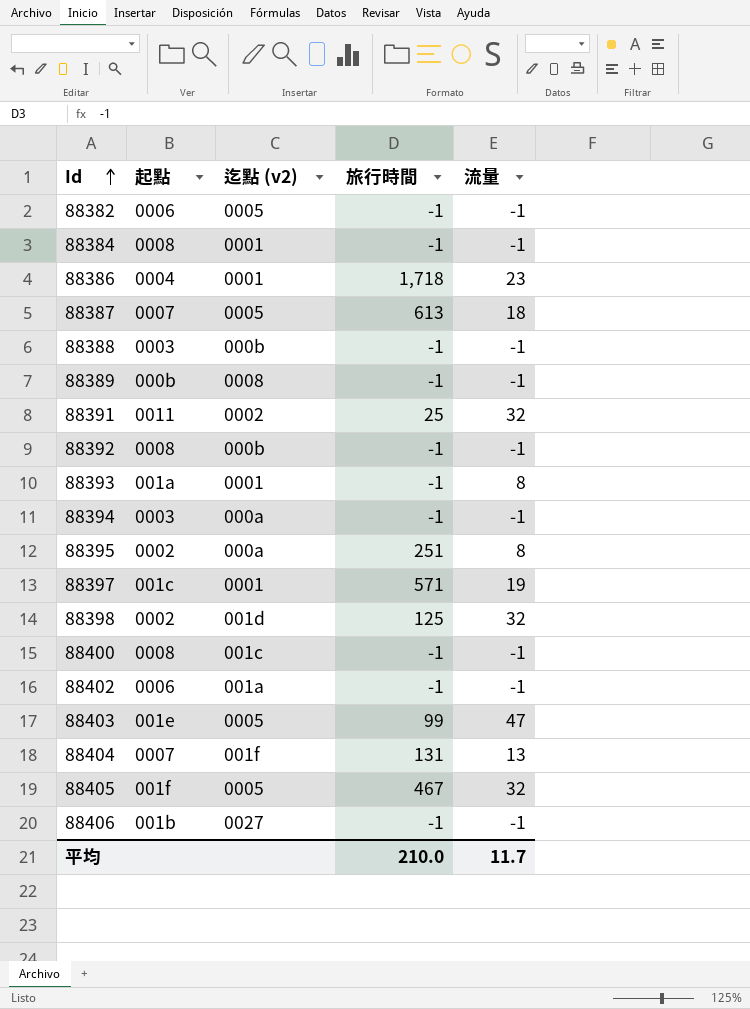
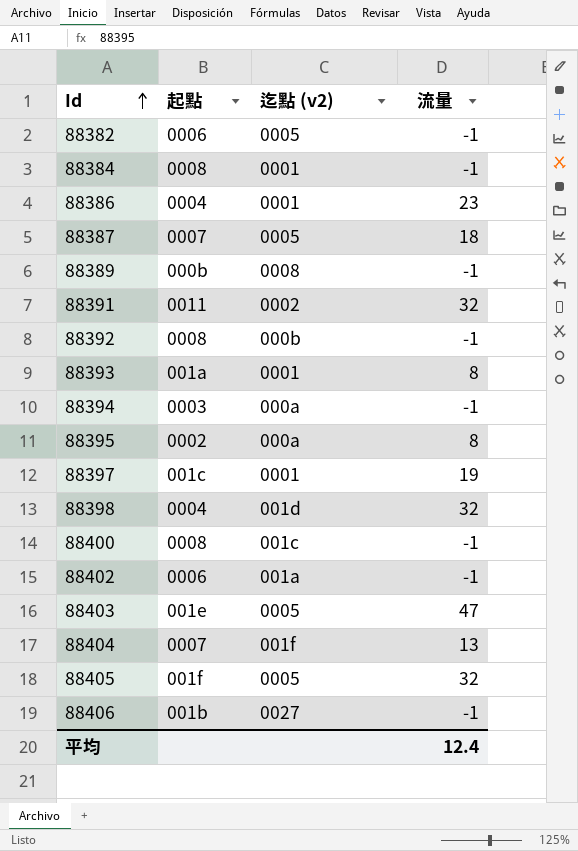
column 旅行時間 | position: 4 -> none
row 88388: 0003 | 000b | -1 | -1 -> none
88398 | 起點: 0002 -> 0004
平均 | 流量: 11.7 -> 12.4

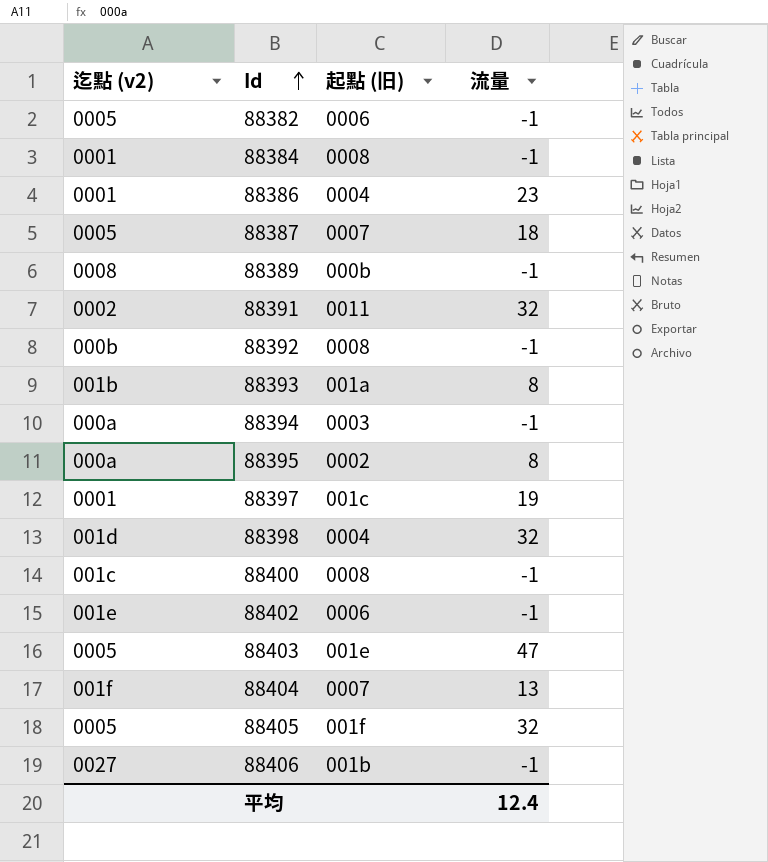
column 迄點 (v2) | position: 3 -> 1
column name: 起點 -> 起點 (旧)
88393 | 迄點 (v2): 0001 -> 001b
88402 | 迄點 (v2): 001a -> 001e

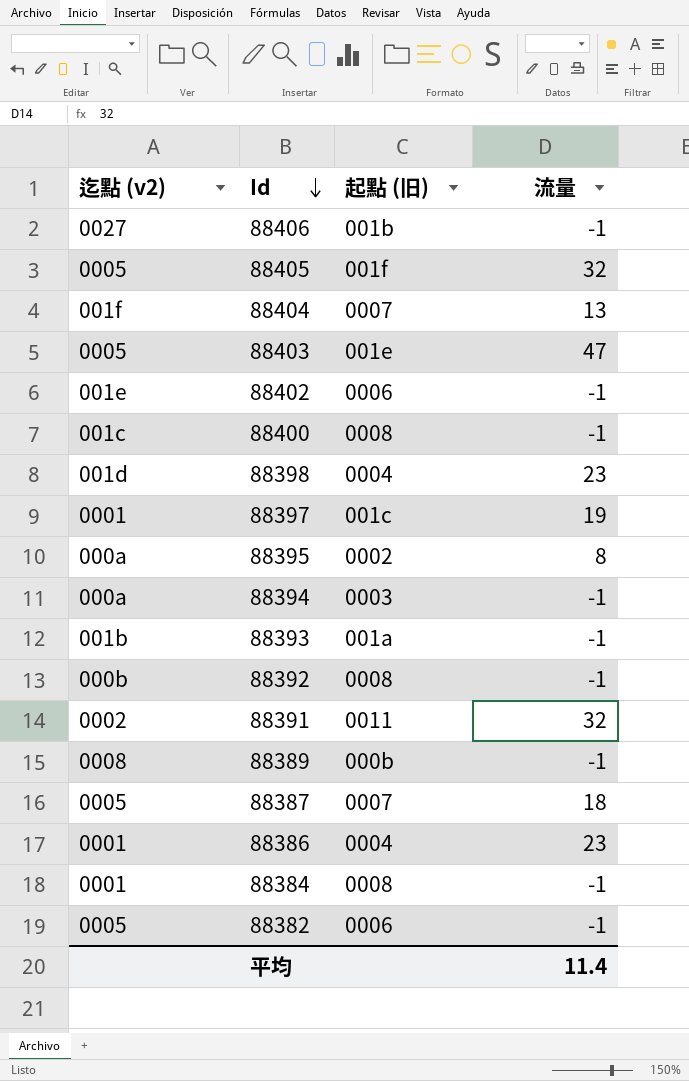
row order: Id ascending -> Id descending
88398 | 流量: 32 -> 23
88393 | 流量: 8 -> -1
平均 | 流量: 12.4 -> 11.4

